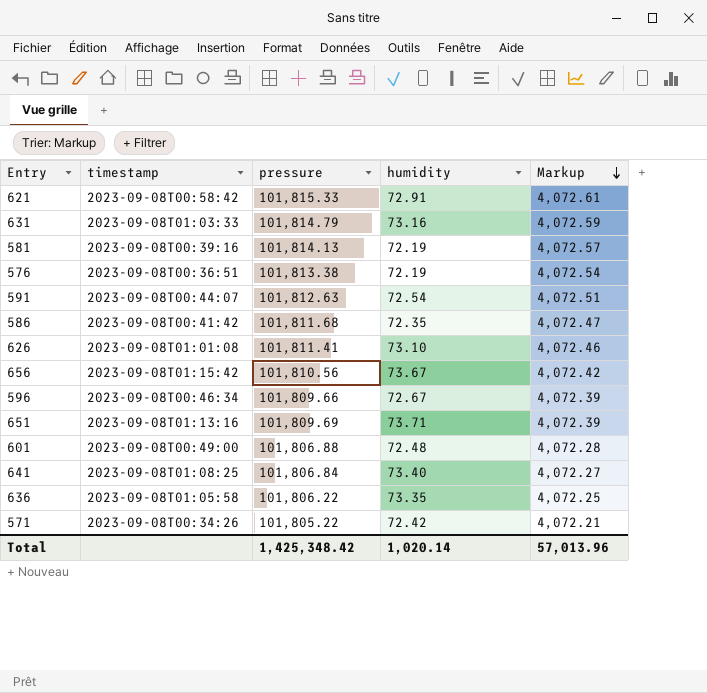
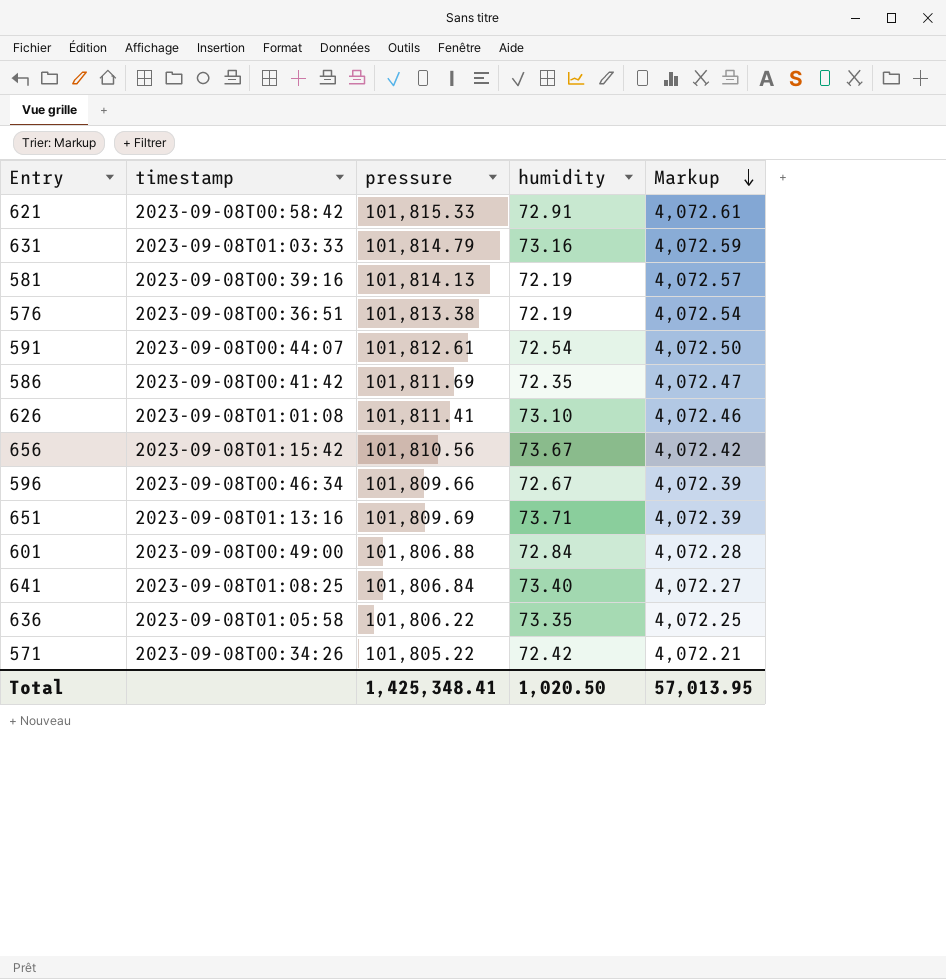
591 | pressure: 101,812.63 -> 101,812.61
591 | Markup: 4,072.51 -> 4,072.50
586 | pressure: 101,811.68 -> 101,811.69
601 | humidity: 72.48 -> 72.84
Total | pressure: 1,425,348.42 -> 1,425,348.41
Total | humidity: 1,020.14 -> 1,020.50
Total | Markup: 57,013.96 -> 57,013.95

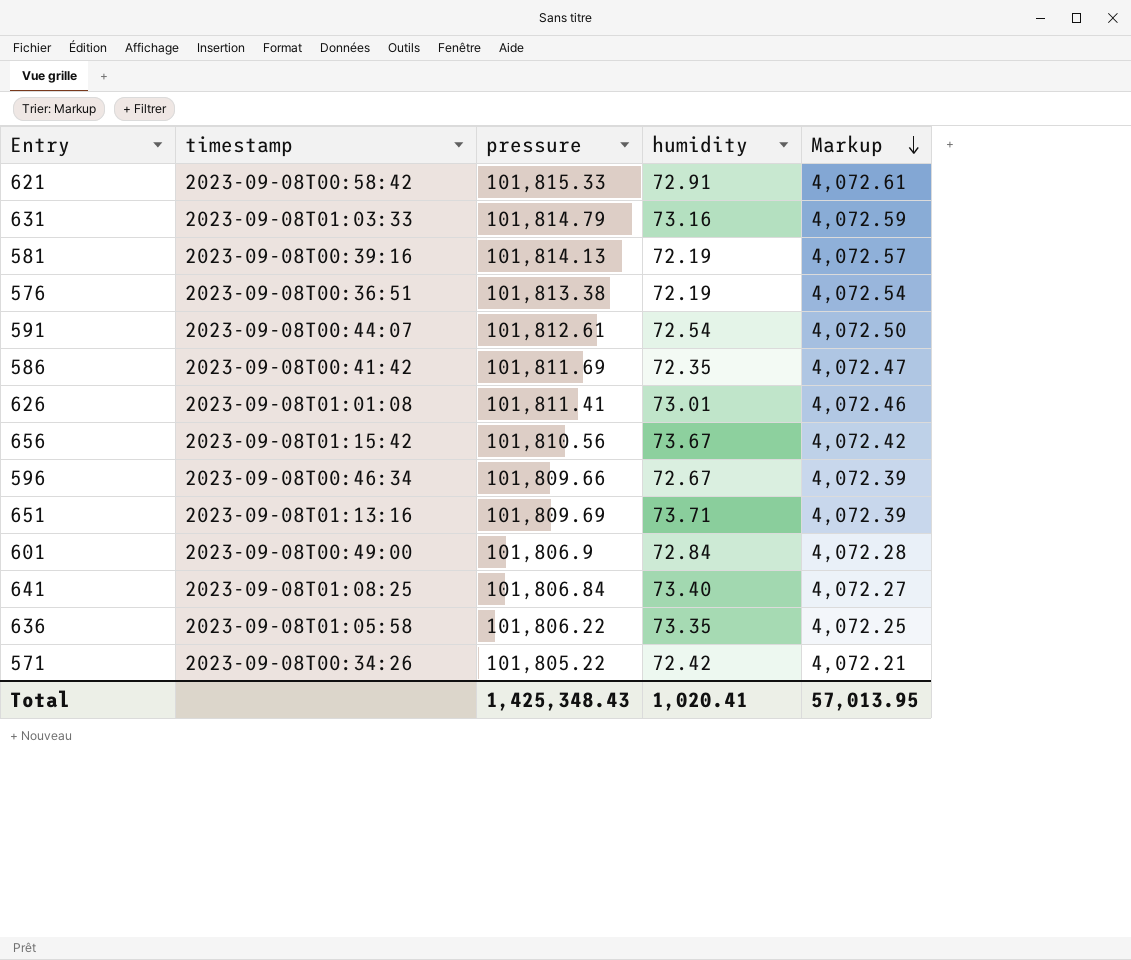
626 | humidity: 73.10 -> 73.01
601 | pressure: 101,806.88 -> 101,806.9
Total | pressure: 1,425,348.41 -> 1,425,348.43
Total | humidity: 1,020.50 -> 1,020.41

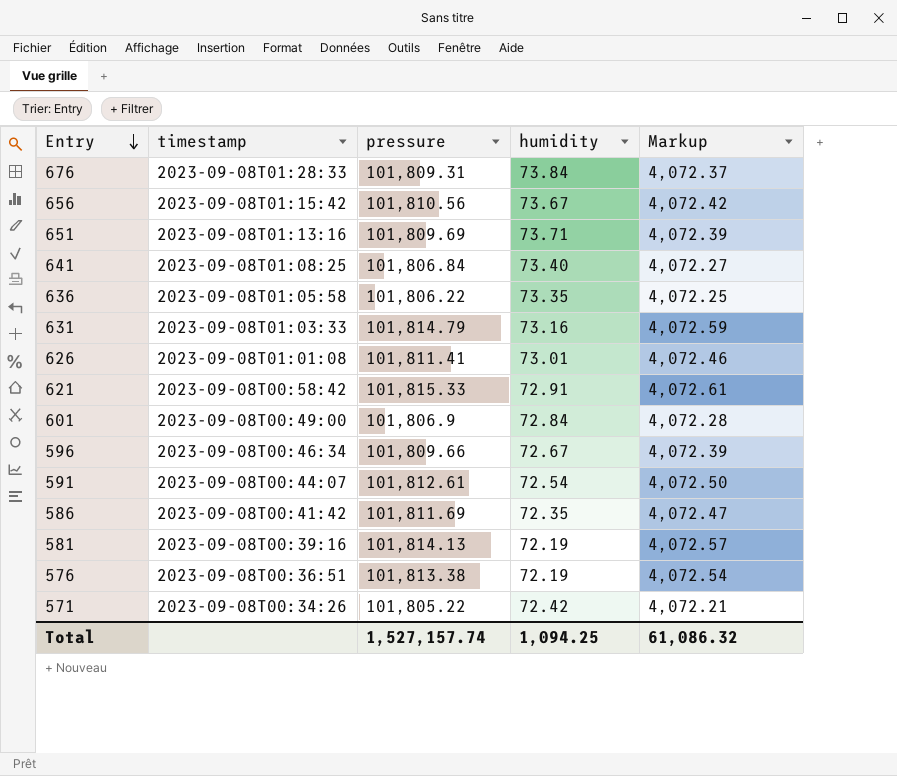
row order: Markup descending -> Entry descending
row 676: none -> 2023-09-08T01:28:33 | 101,809.31 | 73.84 | 4,072.37
Total | pressure: 1,425,348.43 -> 1,527,157.74
Total | humidity: 1,020.41 -> 1,094.25
Total | Markup: 57,013.95 -> 61,086.32

